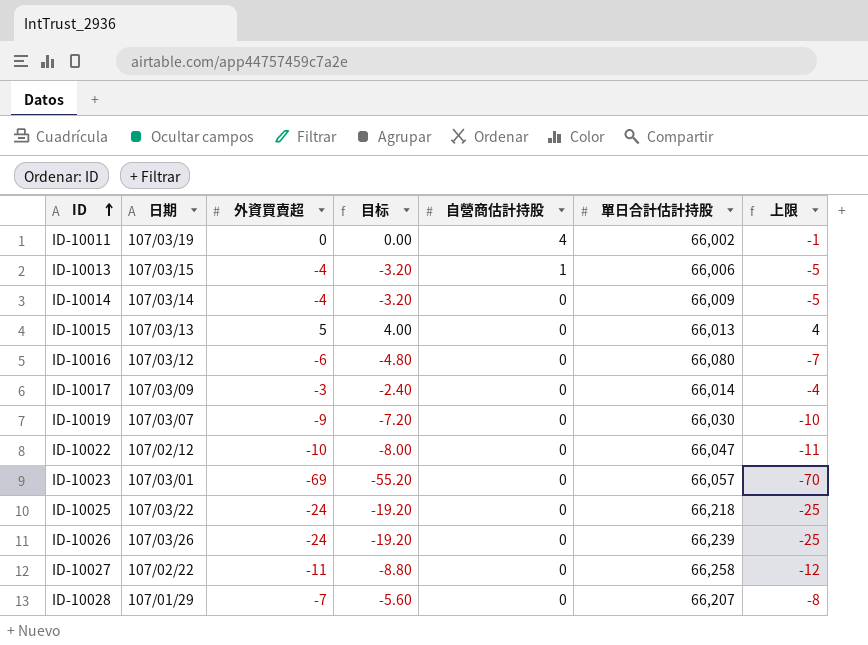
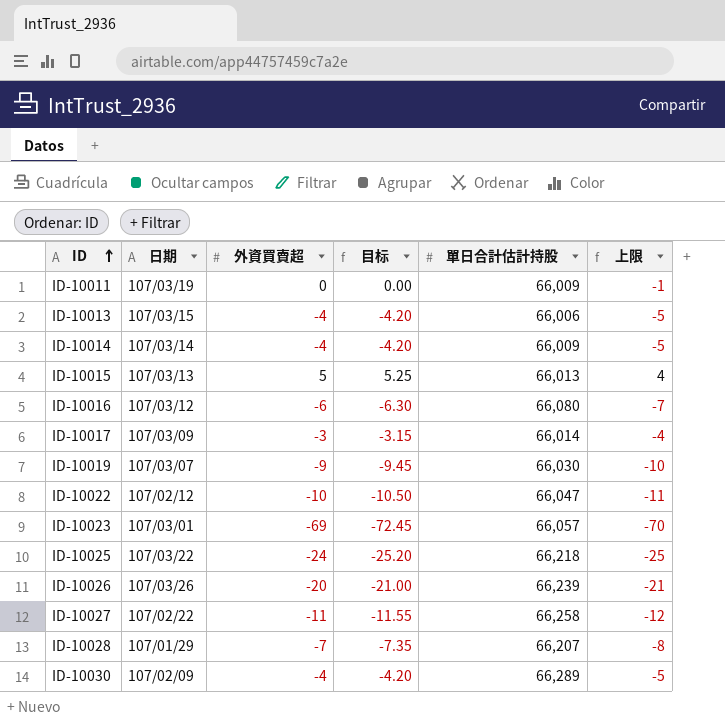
column 自營商估計持股 | position: 5 -> none
column 目标 | formula: [外資買賣超] * 0.8 -> [外資買賣超] * 1.05
ID-10011 | 單日合計估計持股: 66,002 -> 66,009
ID-10026 | 外資買賣超: -24 -> -20
ID-10026 | 上限: -25 -> -21
row ID-10030: none -> 107/02/09 | -4 | -4.20 | 66,289 | -5

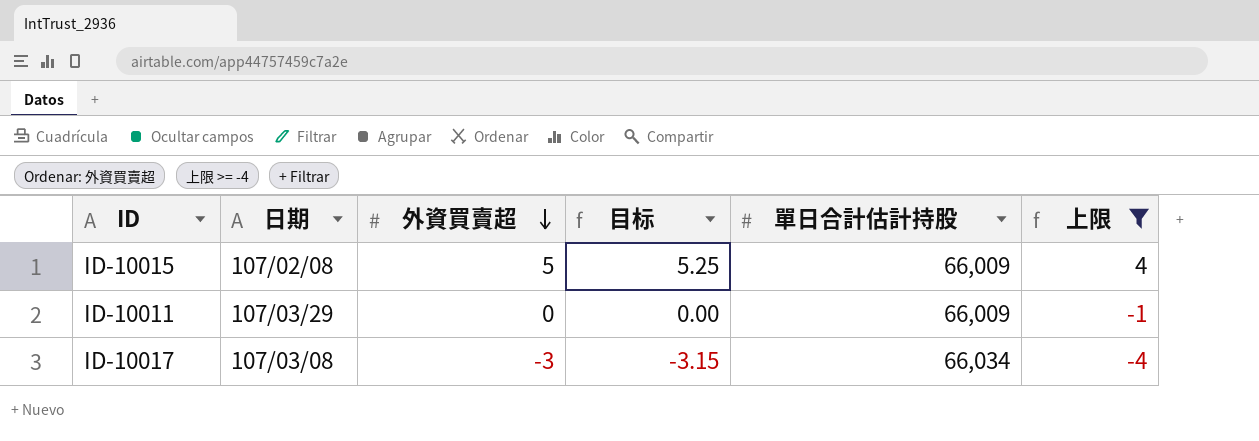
filter: none -> 上限 >= -4
row order: ID ascending -> 外資買賣超 descending
ID-10015 | 日期: 107/03/13 -> 107/02/08
ID-10015 | 單日合計估計持股: 66,013 -> 66,009
ID-10011 | 日期: 107/03/19 -> 107/03/29
ID-10017 | 日期: 107/03/09 -> 107/03/08
ID-10017 | 單日合計估計持股: 66,014 -> 66,034

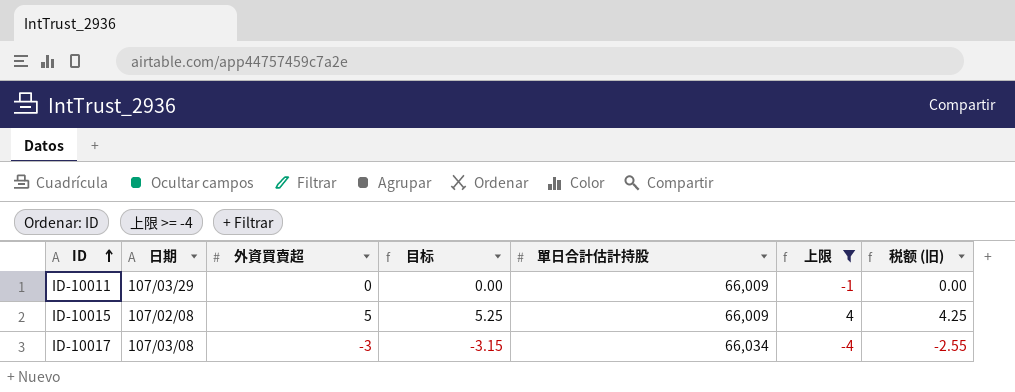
row order: 外資買賣超 descending -> ID ascending
column 税额 (旧) | formula: none -> [外資買賣超] * 0.85

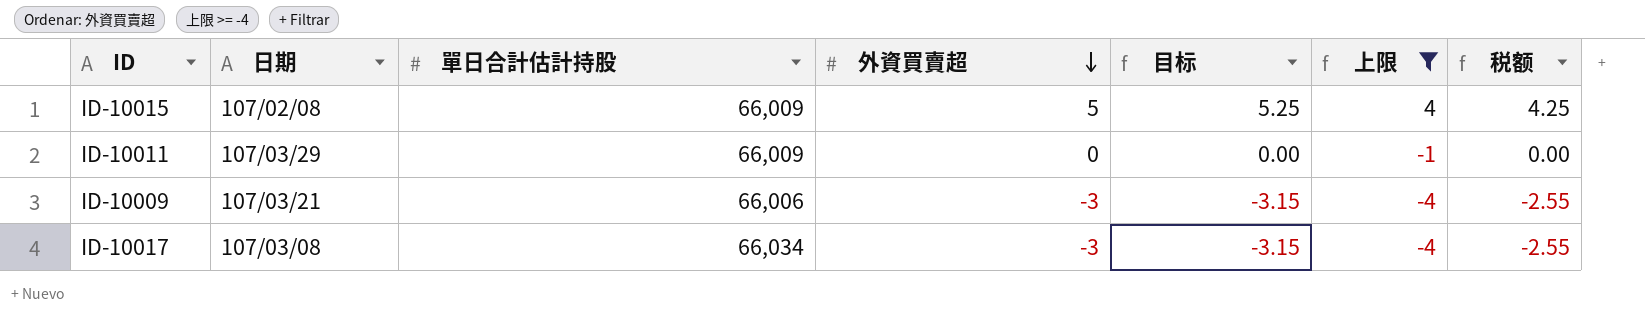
row order: ID ascending -> 外資買賣超 descending
column 單日合計估計持股 | position: 5 -> 3
column name: 税额 (旧) -> 税额
row ID-10009: none -> 107/03/21 | 66,006 | -3 | -3.15 | -4 | -2.55

